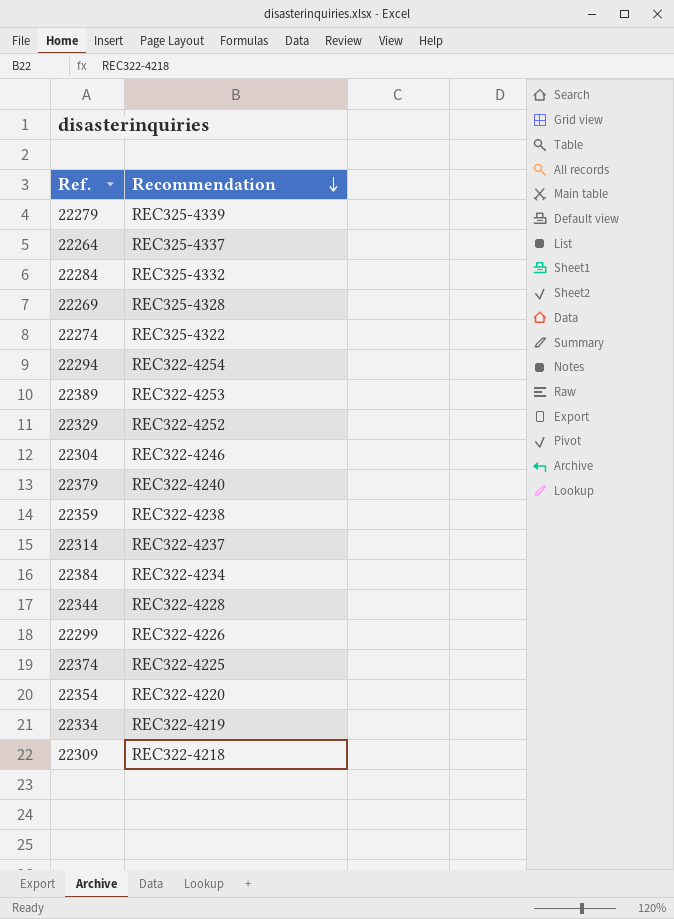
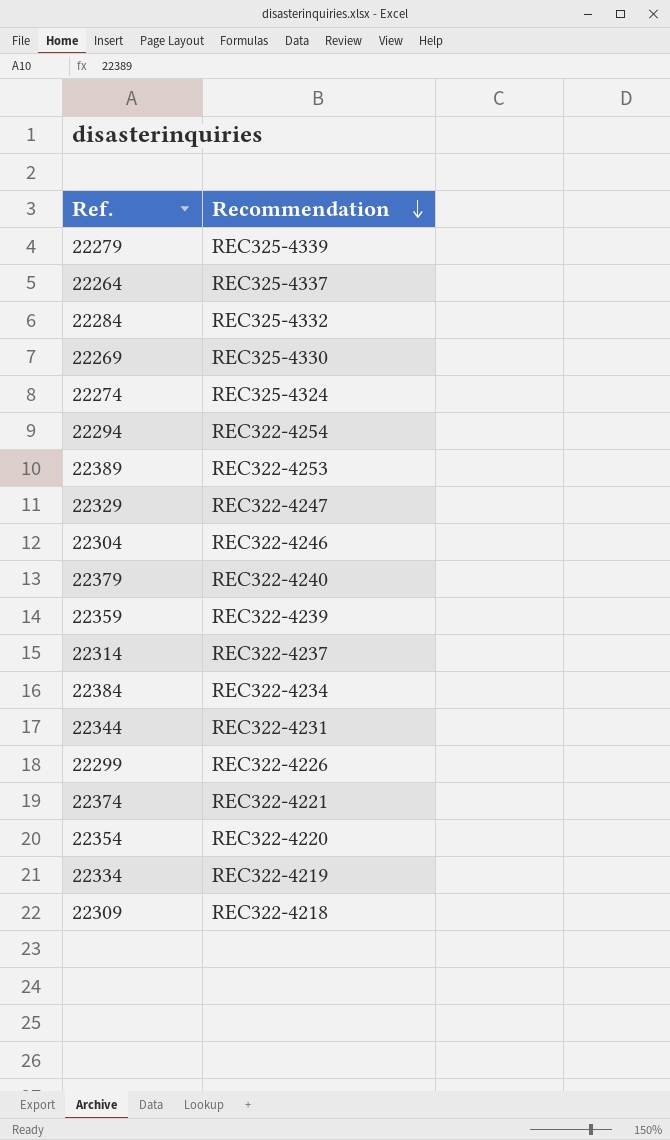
22269 | Recommendation: REC325-4328 -> REC325-4330
22274 | Recommendation: REC325-4322 -> REC325-4324
22329 | Recommendation: REC322-4252 -> REC322-4247
22359 | Recommendation: REC322-4238 -> REC322-4239
22344 | Recommendation: REC322-4228 -> REC322-4231
22374 | Recommendation: REC322-4225 -> REC322-4221

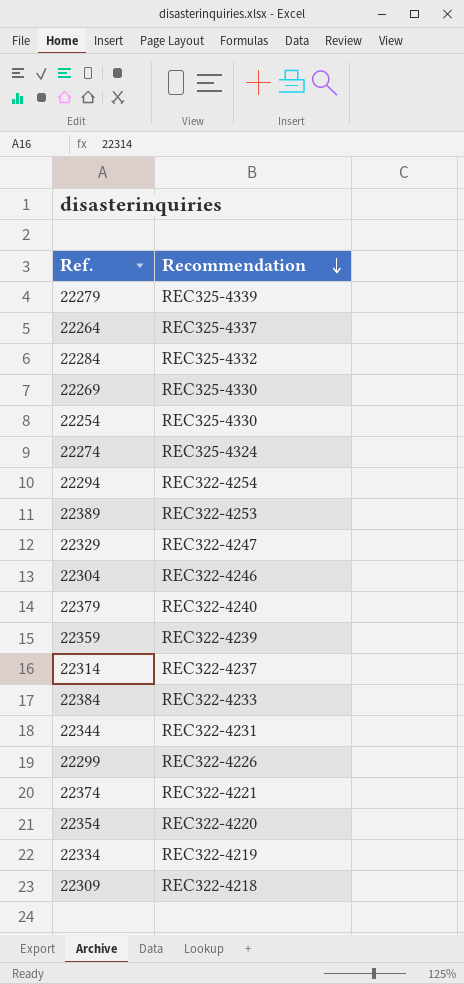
row 22254: none -> REC325-4330
22384 | Recommendation: REC322-4234 -> REC322-4233

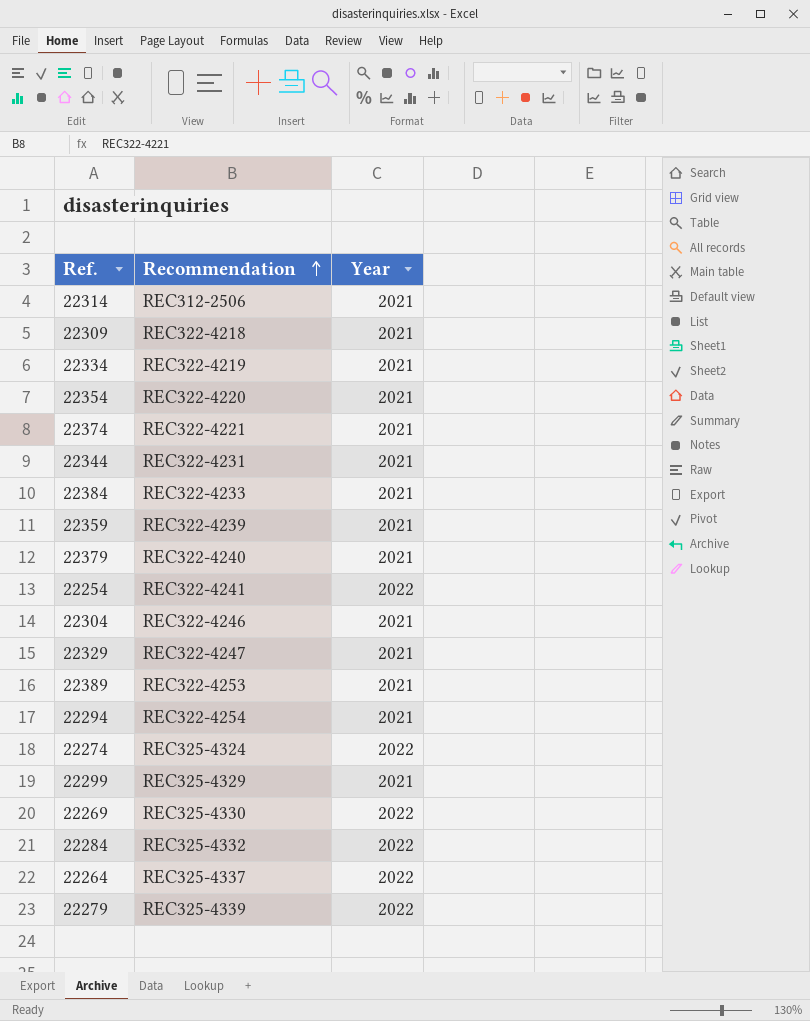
row order: Recommendation descending -> Recommendation ascending
column Year | position: none -> 3
22314 | Recommendation: REC322-4237 -> REC312-2506
22254 | Recommendation: REC325-4330 -> REC322-4241
22299 | Recommendation: REC322-4226 -> REC325-4329

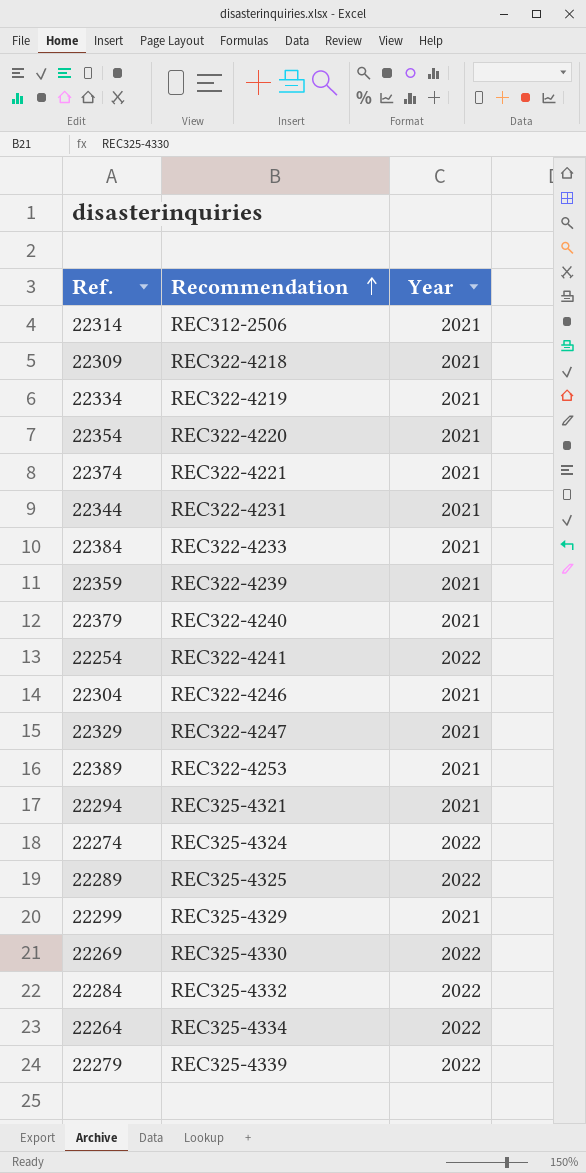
22294 | Recommendation: REC322-4254 -> REC325-4321
row 22289: none -> REC325-4325 | 2022
22264 | Recommendation: REC325-4337 -> REC325-4334

